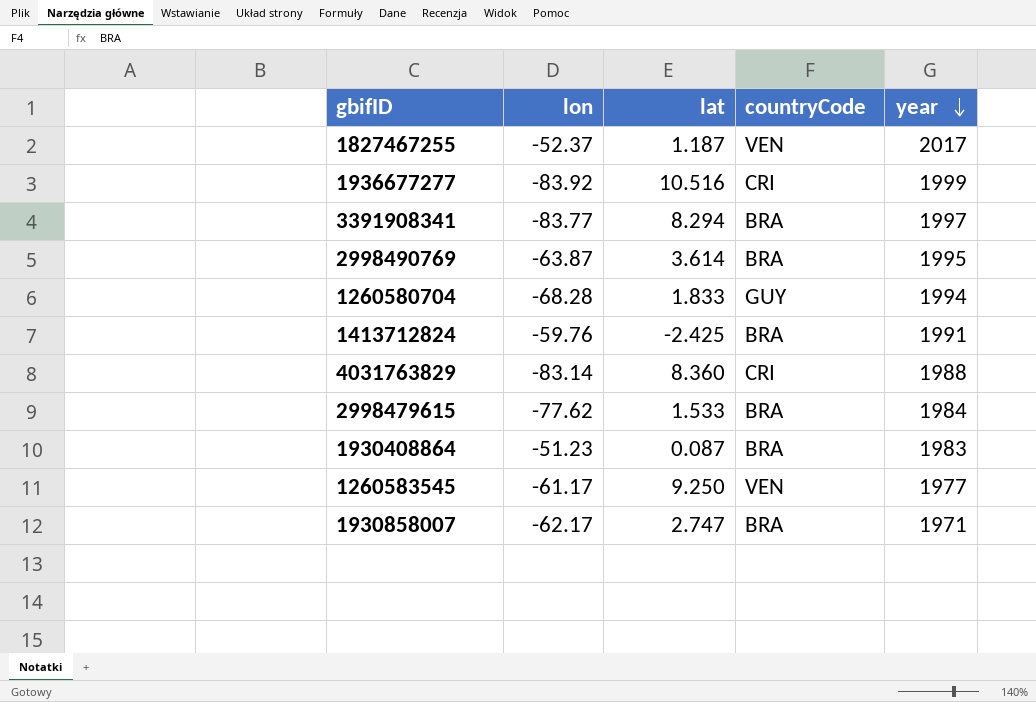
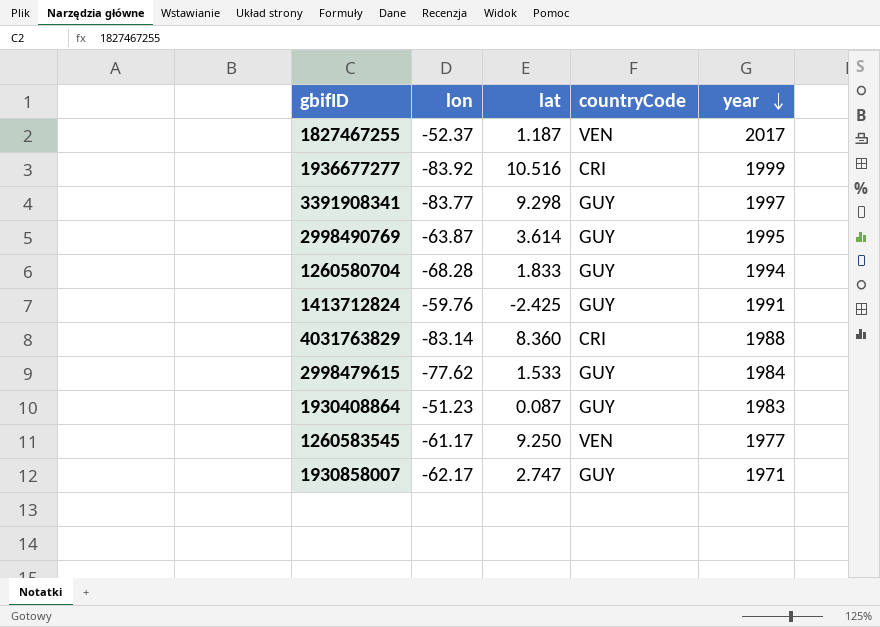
3391908341 | lat: 8.294 -> 9.298
3391908341 | countryCode: BRA -> GUY
2998490769 | countryCode: BRA -> GUY
1413712824 | countryCode: BRA -> GUY
2998479615 | countryCode: BRA -> GUY
1930408864 | countryCode: BRA -> GUY
1930858007 | countryCode: BRA -> GUY

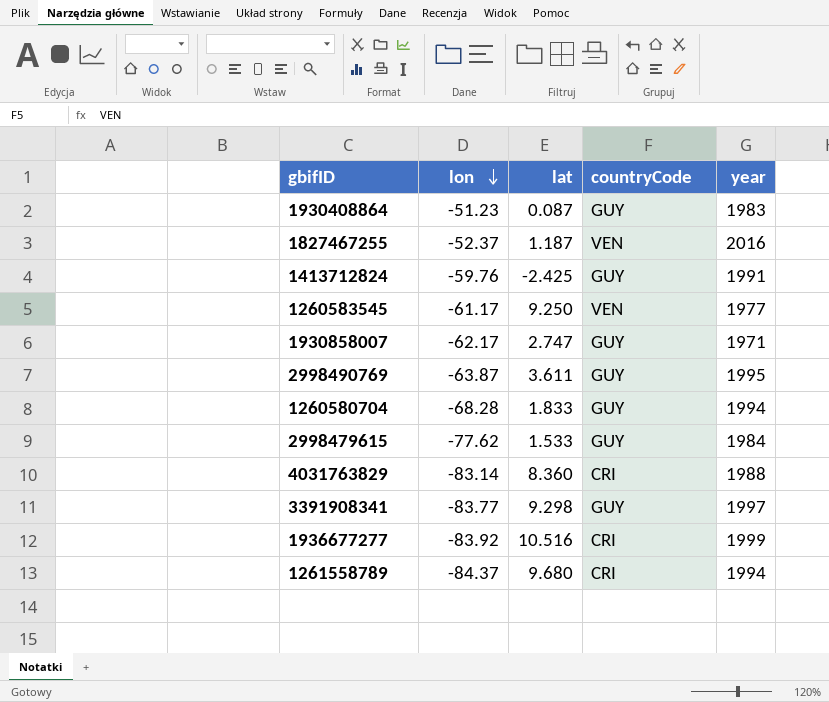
row order: year descending -> lon descending
1827467255 | year: 2017 -> 2016
2998490769 | lat: 3.614 -> 3.611
row 1261558789: none -> -84.37 | 9.680 | CRI | 1994

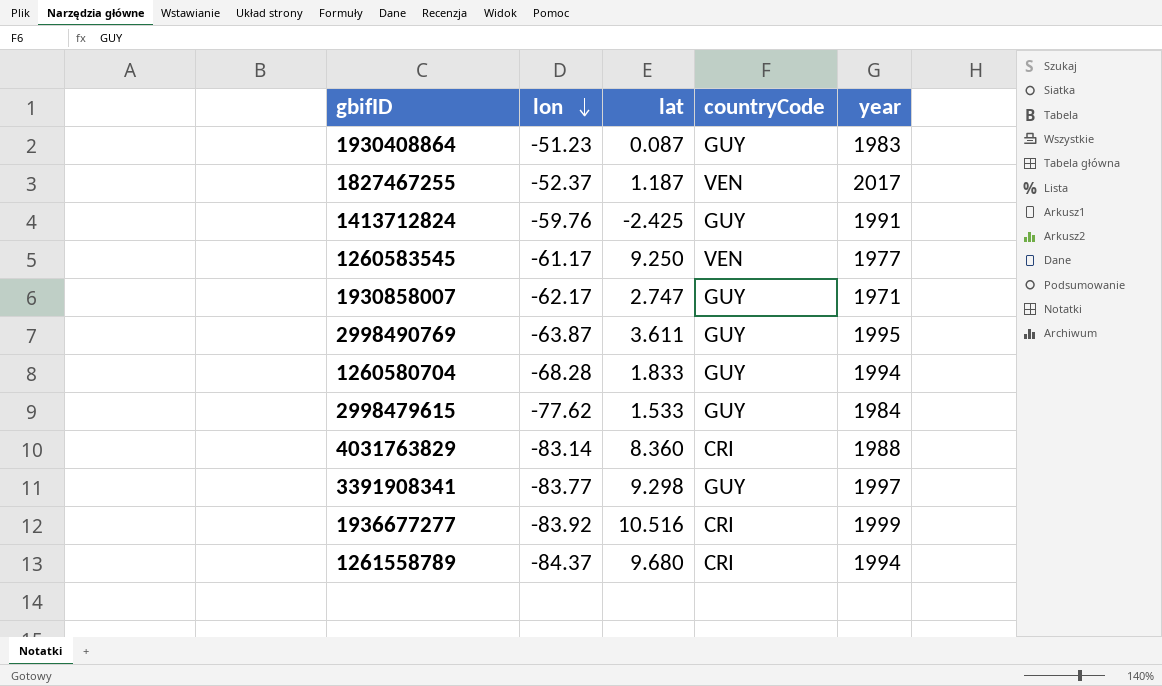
1827467255 | year: 2016 -> 2017

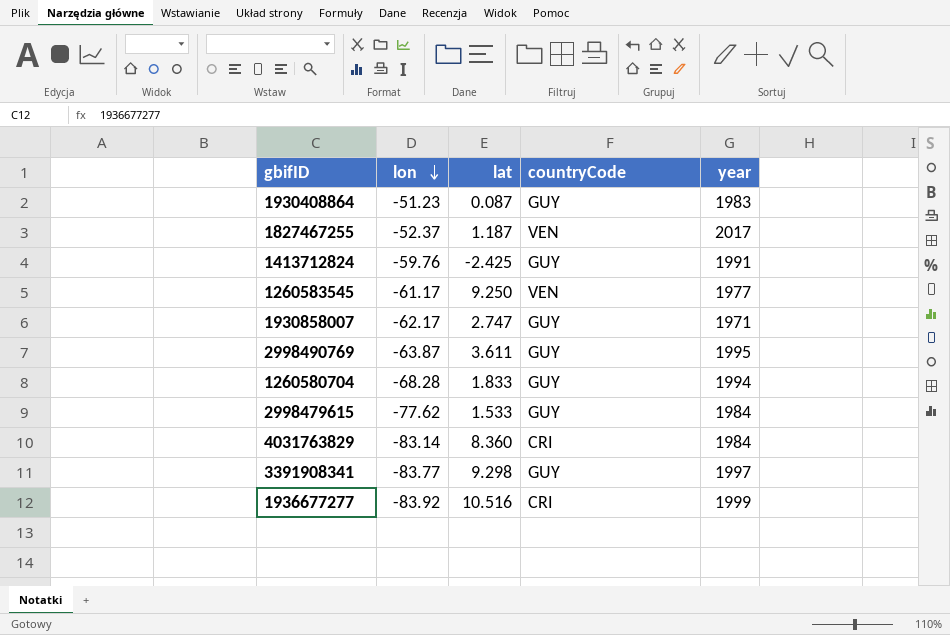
row 1261558789: -84.37 | 9.680 | CRI | 1994 -> none
4031763829 | year: 1988 -> 1984

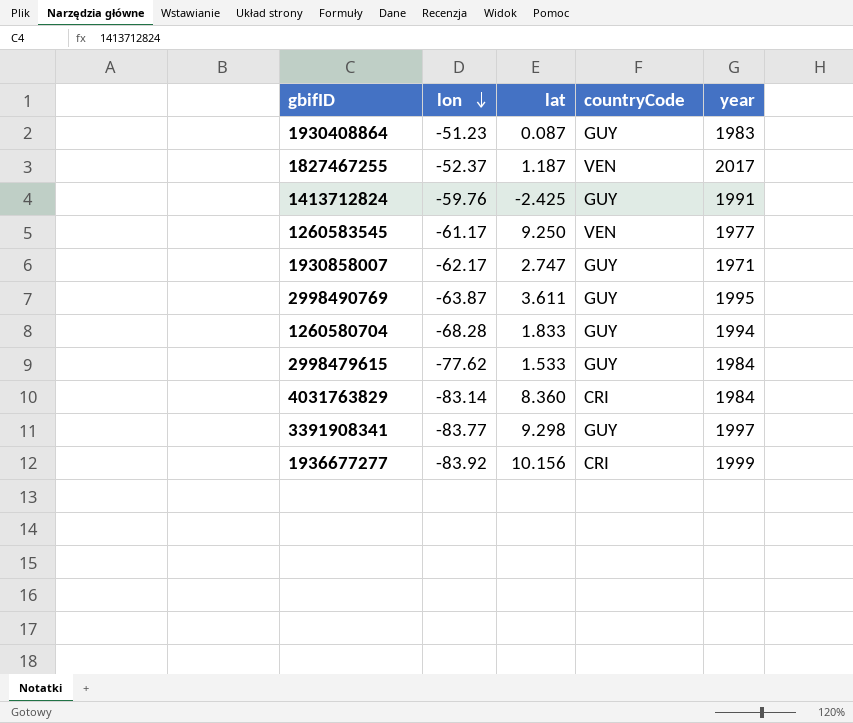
1936677277 | lat: 10.516 -> 10.156

